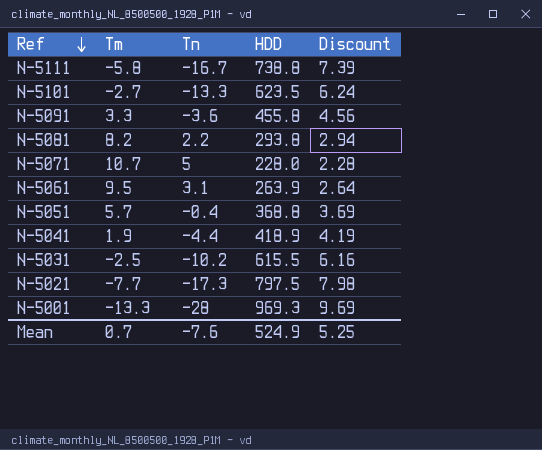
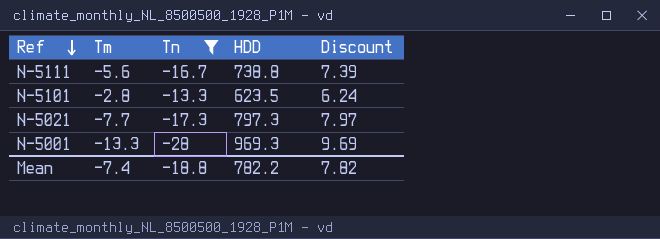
filter: none -> Tn <= -13.3
N-5111 | Tm: -5.8 -> -5.6
N-5101 | Tm: -2.7 -> -2.8
N-5021 | HDD: 797.5 -> 797.3
N-5021 | Discount: 7.98 -> 7.97
Mean | Tm: 0.7 -> -7.4
Mean | Tn: -7.6 -> -18.8
Mean | HDD: 524.9 -> 782.2
Mean | Discount: 5.25 -> 7.82

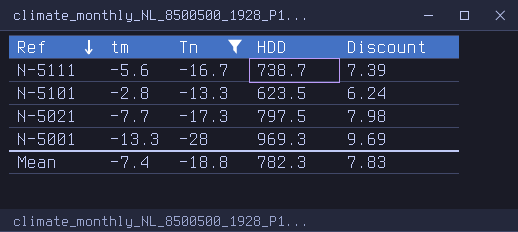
column name: Tm -> tm
N-5111 | HDD: 738.8 -> 738.7
N-5021 | HDD: 797.3 -> 797.5
N-5021 | Discount: 7.97 -> 7.98
Mean | HDD: 782.2 -> 782.3
Mean | Discount: 7.82 -> 7.83

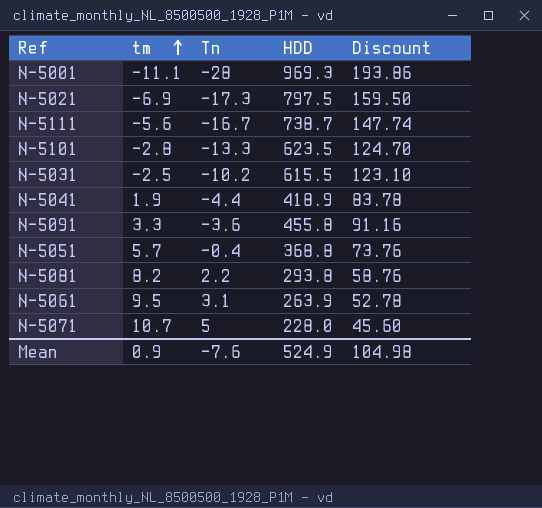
filter: Tn <= -13.3 -> none
row order: Ref descending -> tm ascending
column Discount | formula: [HDD] * 0.01 -> [HDD] * 0.2
N-5001 | tm: -13.3 -> -11.1
N-5021 | tm: -7.7 -> -6.9
Mean | tm: -7.4 -> 0.9
Mean | Tn: -18.8 -> -7.6
Mean | HDD: 782.3 -> 524.9
Mean | Discount: 7.83 -> 104.98

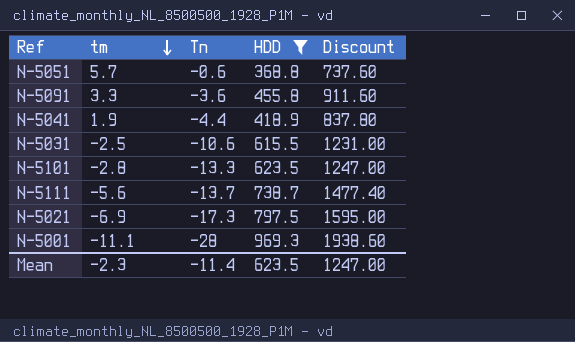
filter: none -> HDD >= 368.8
row order: tm ascending -> tm descending
column Discount | formula: [HDD] * 0.2 -> [HDD] * 2
N-5051 | Tn: -0.4 -> -0.6
N-5031 | Tn: -10.2 -> -10.6
N-5111 | Tn: -16.7 -> -13.7
Mean | tm: 0.9 -> -2.3
Mean | Tn: -7.6 -> -11.4
Mean | HDD: 524.9 -> 623.5
Mean | Discount: 104.98 -> 1247.00

